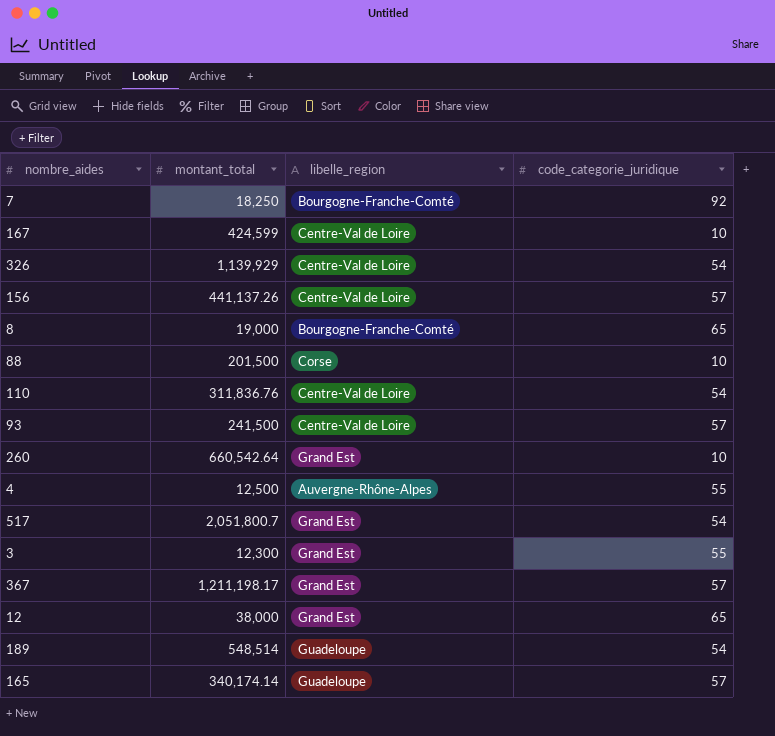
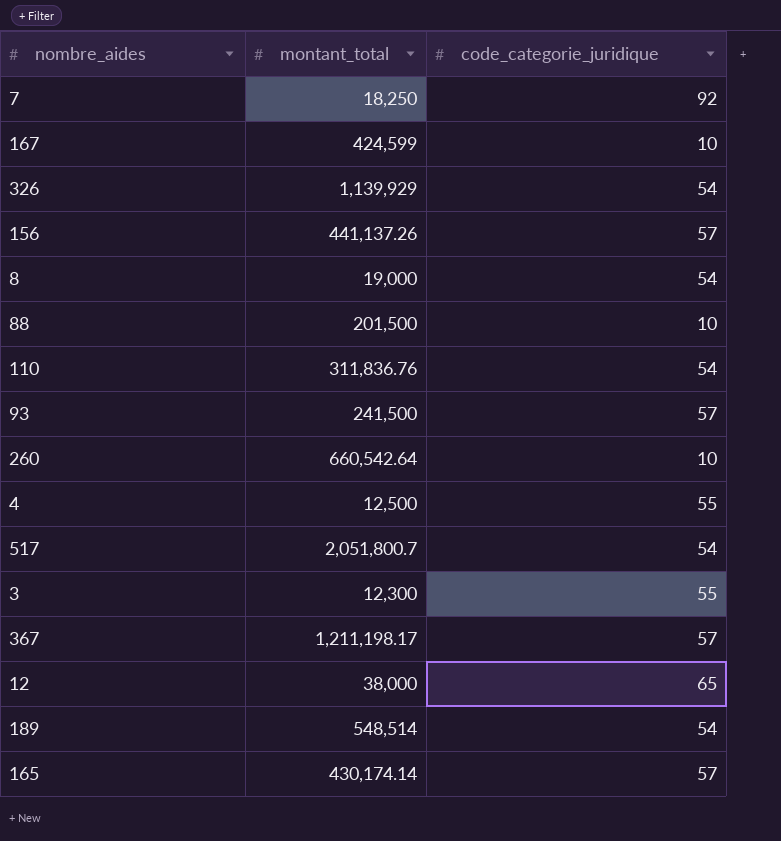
column libelle_region | position: 3 -> none
8 | code_categorie_juridique: 65 -> 54
165 | montant_total: 340,174.14 -> 430,174.14

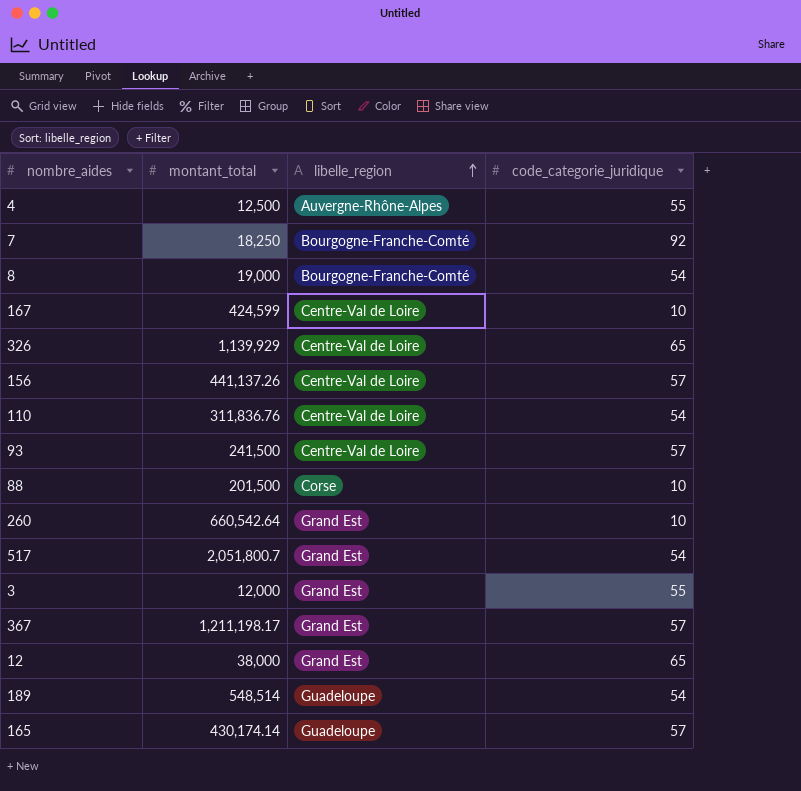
row order: none -> libelle_region ascending
column libelle_region | position: none -> 3
326 | code_categorie_juridique: 54 -> 65
3 | montant_total: 12,300 -> 12,000

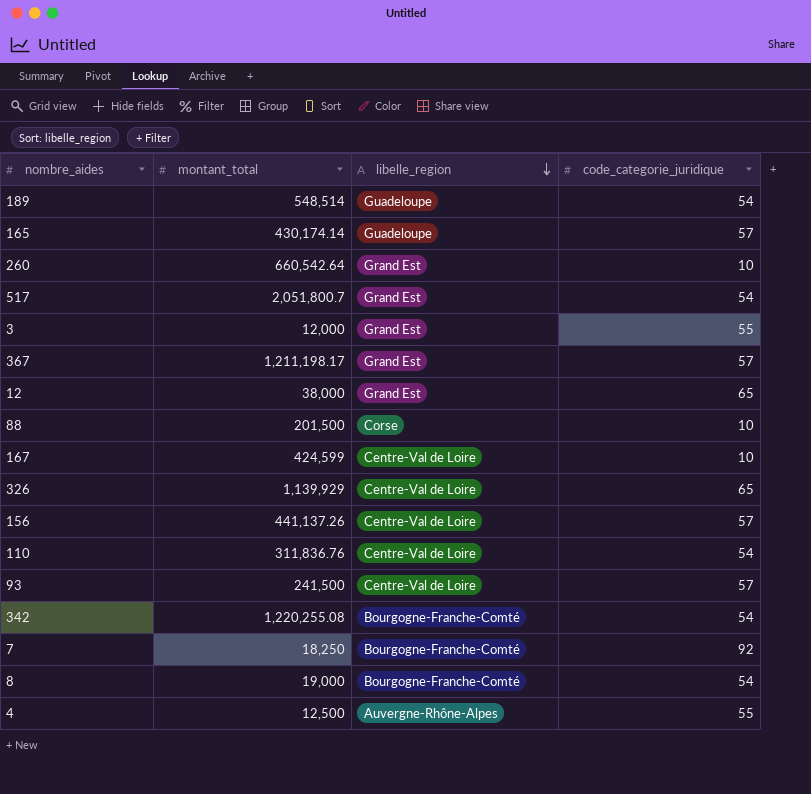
row order: libelle_region ascending -> libelle_region descending
row 342: none -> 1,220,255.08 | Bourgogne-Franche-Comté | 54

